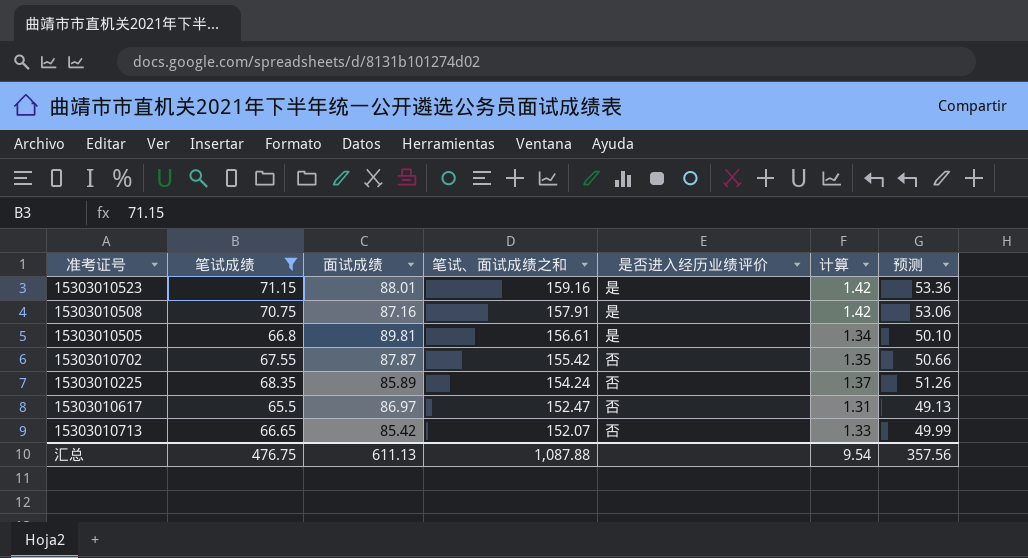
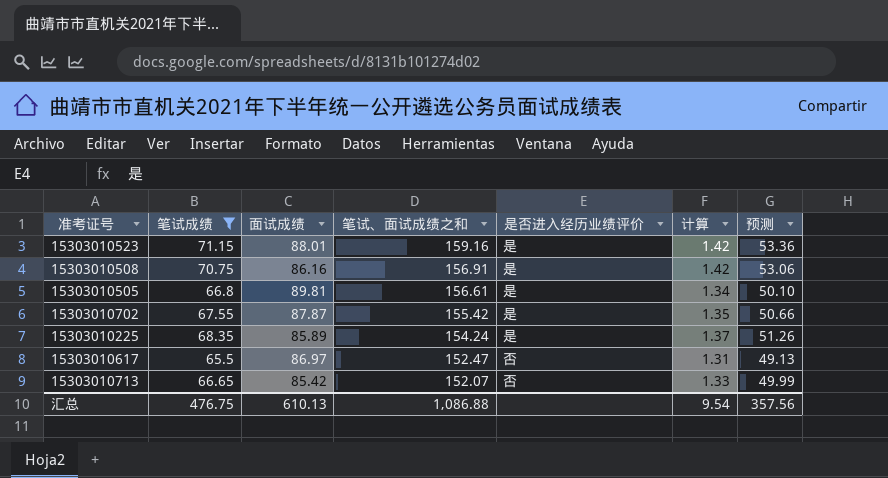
15303010508 | 面试成绩: 87.16 -> 86.16
15303010508 | 笔试、面试成绩之和: 157.91 -> 156.91
15303010702 | 是否进入经历业绩评价: 否 -> 是
15303010225 | 是否进入经历业绩评价: 否 -> 是
汇总 | 面试成绩: 611.13 -> 610.13
汇总 | 笔试、面试成绩之和: 1,087.88 -> 1,086.88

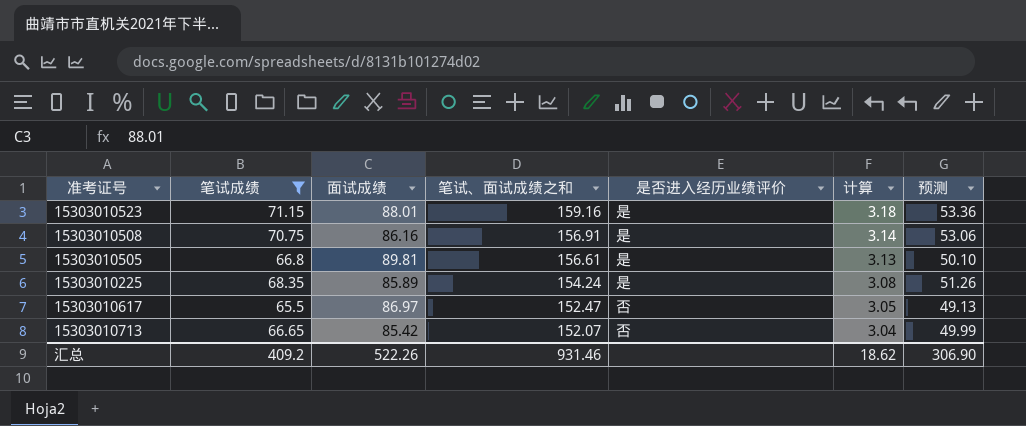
column 计算 | formula: [笔试成绩] * 0.02 -> [笔试、面试成绩之和] * 0.02
row 15303010702: 67.55 | 87.87 | 155.42 | 是 | 1.35 | 50.66 -> none
汇总 | 笔试成绩: 476.75 -> 409.2
汇总 | 面试成绩: 610.13 -> 522.26
汇总 | 笔试、面试成绩之和: 1,086.88 -> 931.46
汇总 | 计算: 9.54 -> 18.62
汇总 | 预测: 357.56 -> 306.90

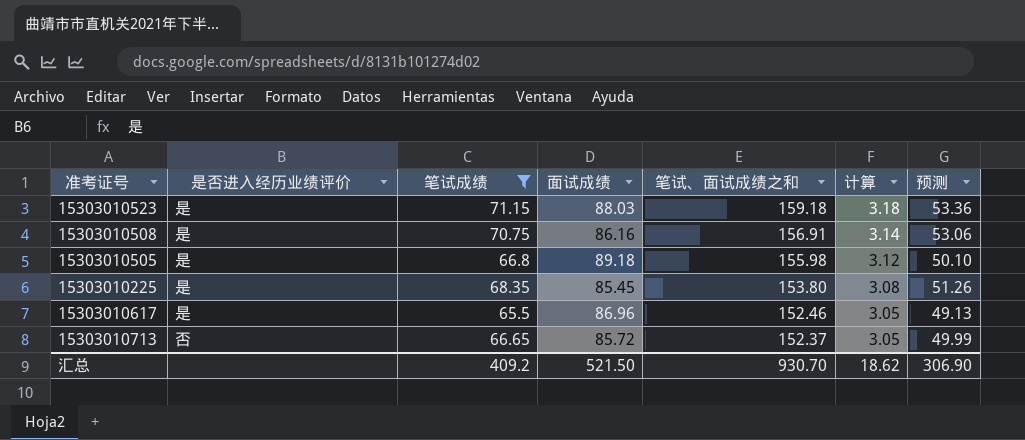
column 是否进入经历业绩评价 | position: 5 -> 2
15303010523 | 面试成绩: 88.01 -> 88.03
15303010523 | 笔试、面试成绩之和: 159.16 -> 159.18
15303010505 | 面试成绩: 89.81 -> 89.18
15303010505 | 笔试、面试成绩之和: 156.61 -> 155.98
15303010505 | 计算: 3.13 -> 3.12
15303010225 | 面试成绩: 85.89 -> 85.45
15303010225 | 笔试、面试成绩之和: 154.24 -> 153.80
15303010617 | 是否进入经历业绩评价: 否 -> 是
15303010617 | 面试成绩: 86.97 -> 86.96
15303010617 | 笔试、面试成绩之和: 152.47 -> 152.46
15303010713 | 面试成绩: 85.42 -> 85.72
15303010713 | 笔试、面试成绩之和: 152.07 -> 152.37
15303010713 | 计算: 3.04 -> 3.05
汇总 | 面试成绩: 522.26 -> 521.50
汇总 | 笔试、面试成绩之和: 931.46 -> 930.70

